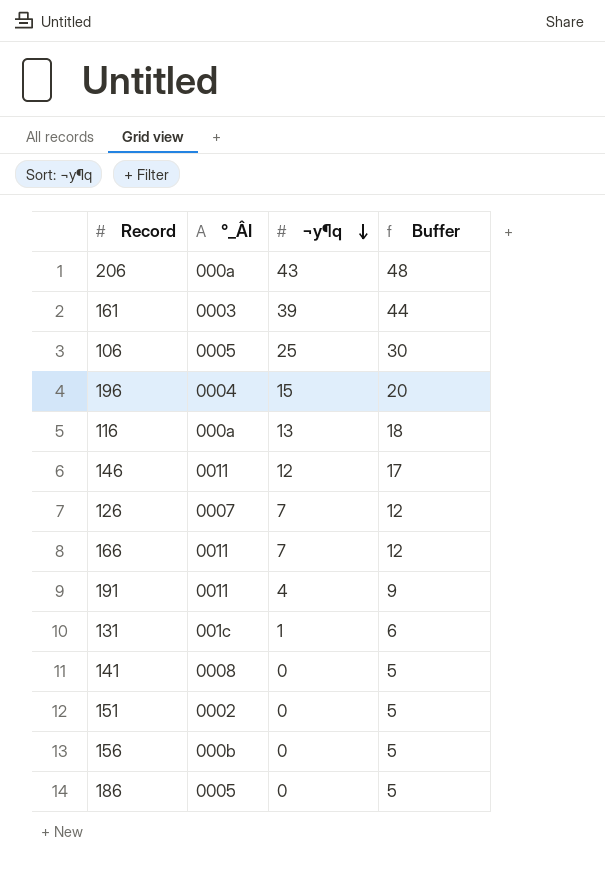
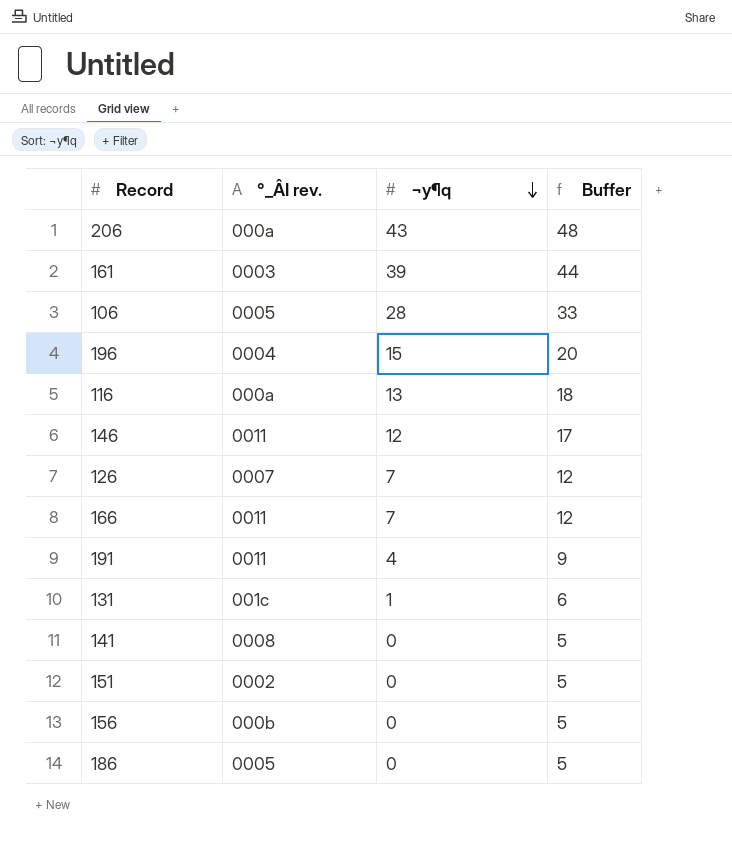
column name: °_ÂI -> °_ÂI rev.
106 | ¬y¶q: 25 -> 28
106 | Buffer: 30 -> 33

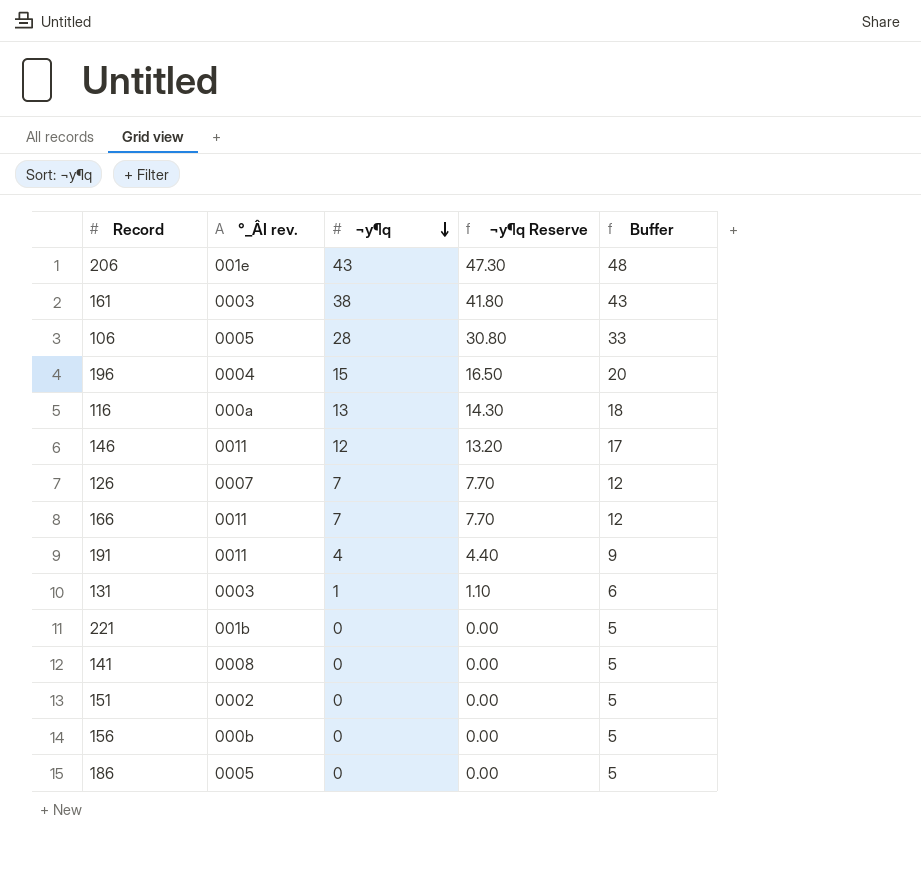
column ¬y¶q Reserve | formula: none -> [¬y¶q] * 1.1
206 | °_ÂI rev.: 000a -> 001e
161 | ¬y¶q: 39 -> 38
161 | Buffer: 44 -> 43
131 | °_ÂI rev.: 001c -> 0003
row 221: none -> 001b | 0 | 0.00 | 5

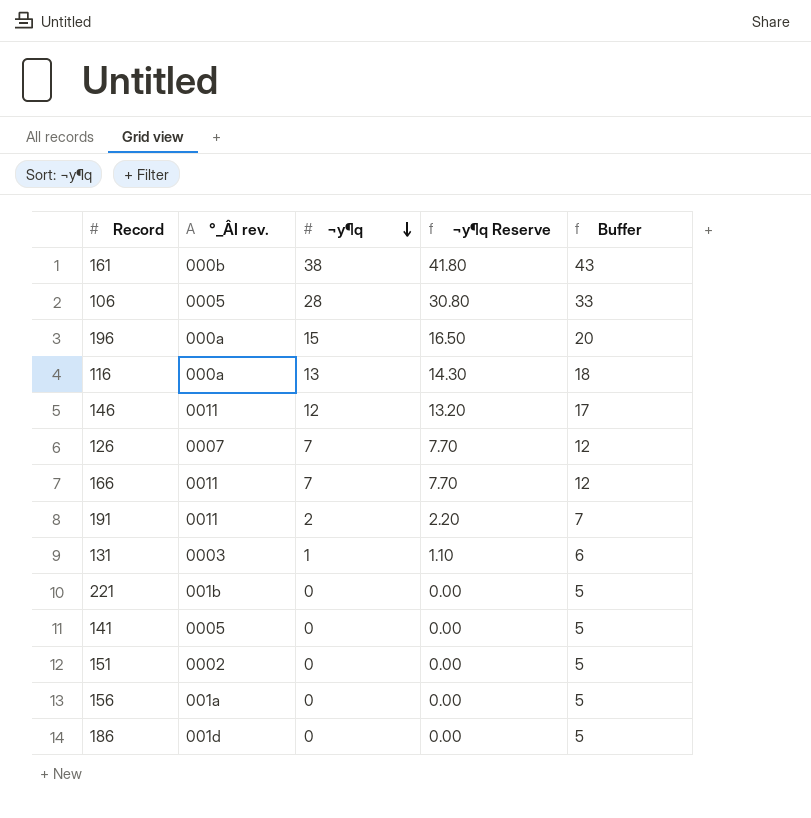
row 206: 001e | 43 | 47.30 | 48 -> none
161 | °_ÂI rev.: 0003 -> 000b
196 | °_ÂI rev.: 0004 -> 000a
191 | ¬y¶q: 4 -> 2
191 | ¬y¶q Reserve: 4.40 -> 2.20
191 | Buffer: 9 -> 7
141 | °_ÂI rev.: 0008 -> 0005
156 | °_ÂI rev.: 000b -> 001a
186 | °_ÂI rev.: 0005 -> 001d

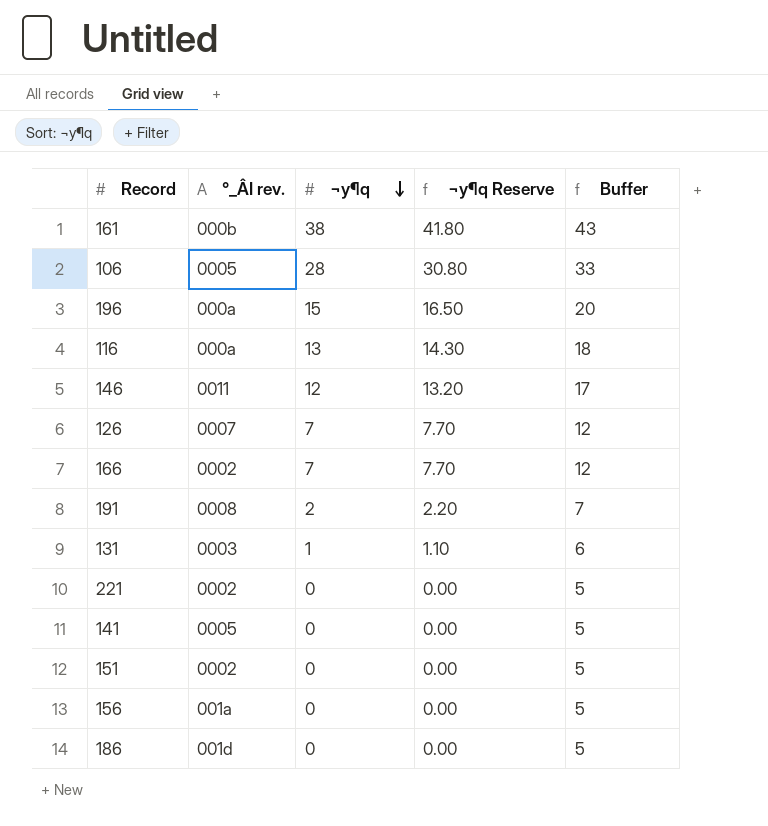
166 | °_ÂI rev.: 0011 -> 0002
191 | °_ÂI rev.: 0011 -> 0008
221 | °_ÂI rev.: 001b -> 0002

